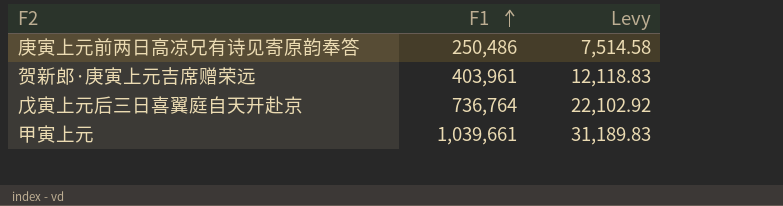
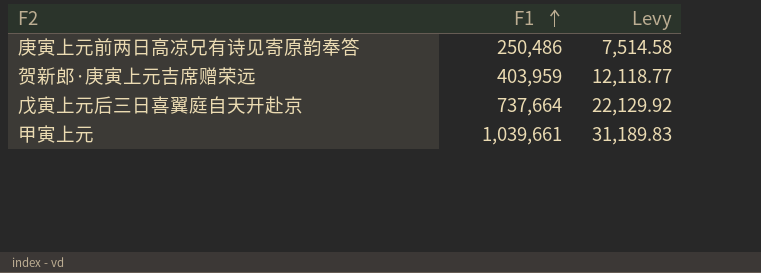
贺新郎·庚寅上元吉席赠荣远 | F1: 403,961 -> 403,959
贺新郎·庚寅上元吉席赠荣远 | Levy: 12,118.83 -> 12,118.77
戊寅上元后三日喜翼庭自天开赴京 | F1: 736,764 -> 737,664
戊寅上元后三日喜翼庭自天开赴京 | Levy: 22,102.92 -> 22,129.92

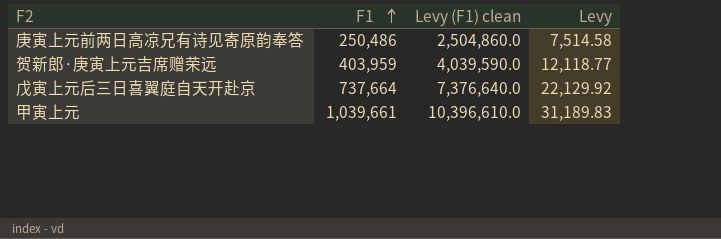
column Levy (F1) clean | formula: none -> [F1] * 10

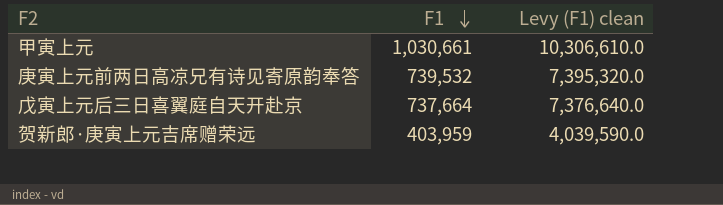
row order: F1 ascending -> F1 descending
column Levy | formula: [F1] * 0.03 -> none
甲寅上元 | F1: 1,039,661 -> 1,030,661
甲寅上元 | Levy (F1) clean: 10,396,610.0 -> 10,306,610.0
庚寅上元前两日高凉兄有诗见寄原韵奉答 | F1: 250,486 -> 739,532
庚寅上元前两日高凉兄有诗见寄原韵奉答 | Levy (F1) clean: 2,504,860.0 -> 7,395,320.0

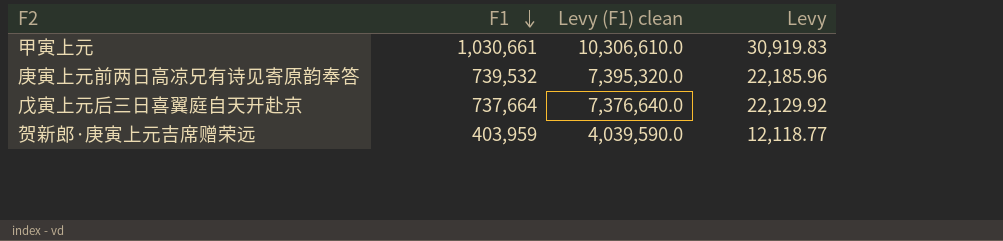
column Levy | formula: none -> [F1] * 0.03

